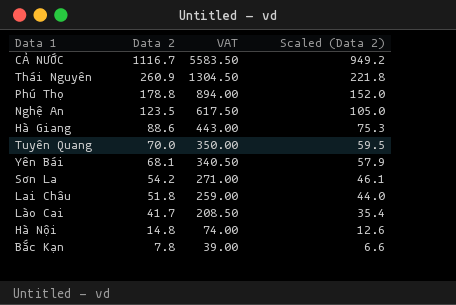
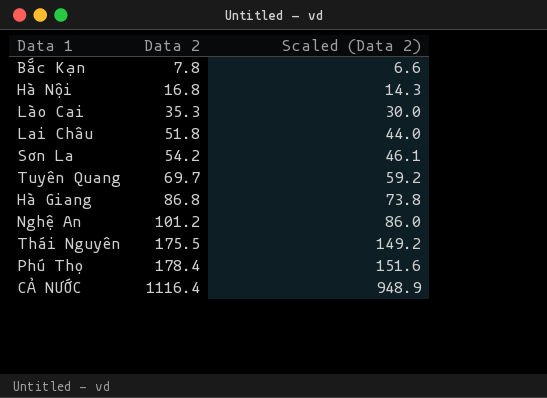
row order: Data 2 descending -> Data 2 ascending
column VAT | formula: [Data 2] * 5 -> none
row Yên Bái: 68.1 | 340.50 | 57.9 -> none
Hà Nội | Data 2: 14.8 -> 16.8
Hà Nội | Scaled (Data 2): 12.6 -> 14.3
Lào Cai | Data 2: 41.7 -> 35.3
Lào Cai | Scaled (Data 2): 35.4 -> 30.0
Tuyên Quang | Data 2: 70.0 -> 69.7
Tuyên Quang | Scaled (Data 2): 59.5 -> 59.2
Hà Giang | Data 2: 88.6 -> 86.8
Hà Giang | Scaled (Data 2): 75.3 -> 73.8
Nghệ An | Data 2: 123.5 -> 101.2
Nghệ An | Scaled (Data 2): 105.0 -> 86.0
Thái Nguyên | Data 2: 260.9 -> 175.5
Thái Nguyên | Scaled (Data 2): 221.8 -> 149.2
Phú Thọ | Data 2: 178.8 -> 178.4
Phú Thọ | Scaled (Data 2): 152.0 -> 151.6
CẢ NƯỚC | Data 2: 1116.7 -> 1116.4
CẢ NƯỚC | Scaled (Data 2): 949.2 -> 948.9

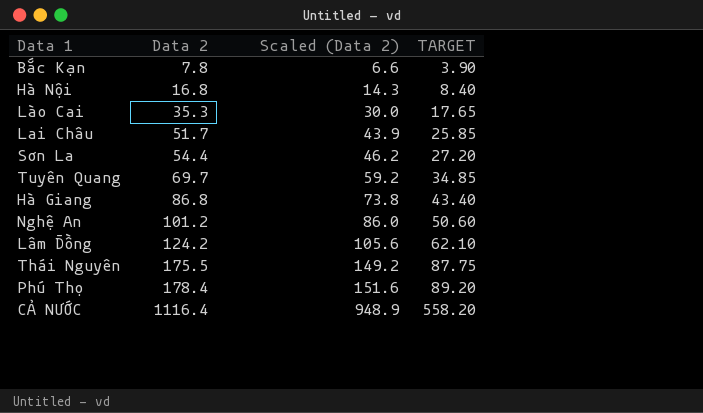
column TARGET | formula: none -> [Data 2] * 0.5
Lai Châu | Data 2: 51.8 -> 51.7
Lai Châu | Scaled (Data 2): 44.0 -> 43.9
Sơn La | Data 2: 54.2 -> 54.4
Sơn La | Scaled (Data 2): 46.1 -> 46.2
row Lâm Đồng: none -> 124.2 | 105.6 | 62.10

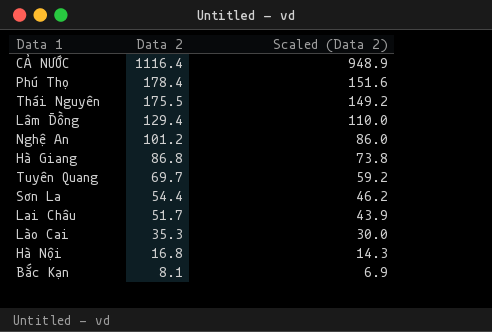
row order: Data 2 ascending -> Data 2 descending
column TARGET | formula: [Data 2] * 0.5 -> none
Lâm Đồng | Data 2: 124.2 -> 129.4
Lâm Đồng | Scaled (Data 2): 105.6 -> 110.0
Bắc Kạn | Data 2: 7.8 -> 8.1
Bắc Kạn | Scaled (Data 2): 6.6 -> 6.9

